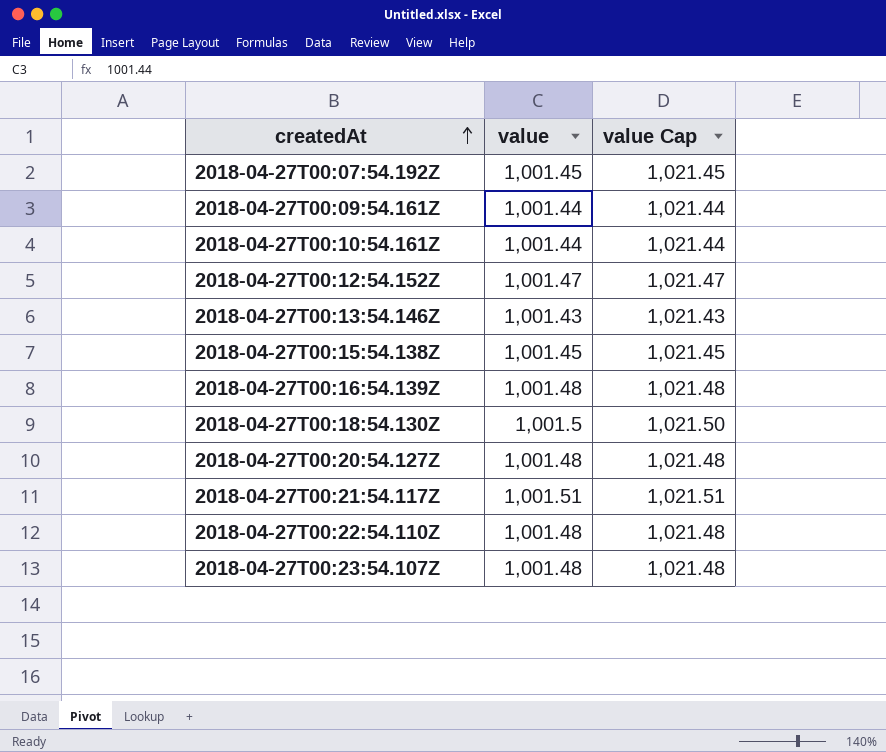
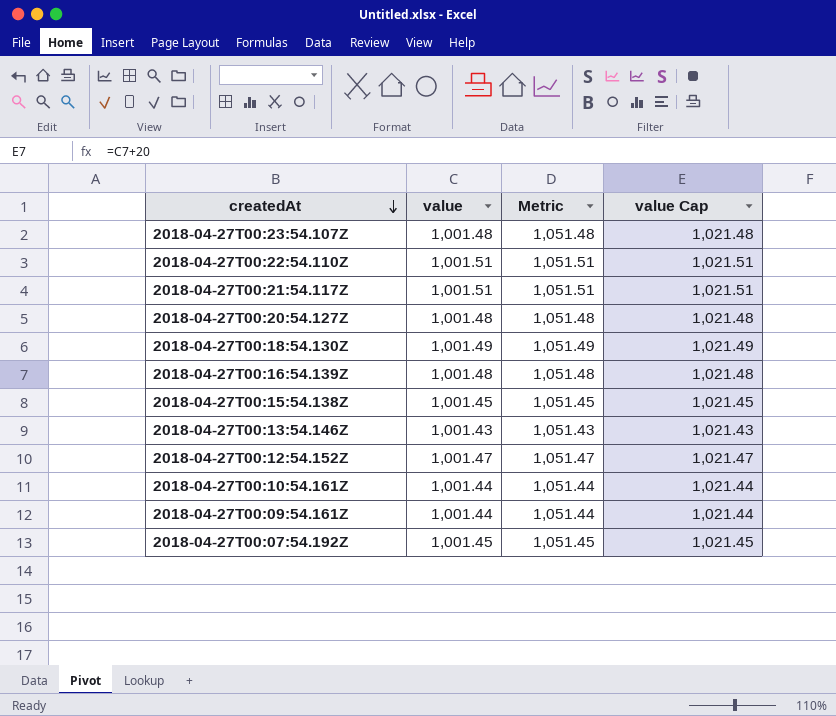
row order: createdAt ascending -> createdAt descending
column Metric | formula: none -> [value] + 50
2018-04-27T00:22:54.110Z | value: 1,001.48 -> 1,001.51
2018-04-27T00:22:54.110Z | value Cap: 1,021.48 -> 1,021.51
2018-04-27T00:18:54.130Z | value: 1,001.5 -> 1,001.49
2018-04-27T00:18:54.130Z | value Cap: 1,021.50 -> 1,021.49

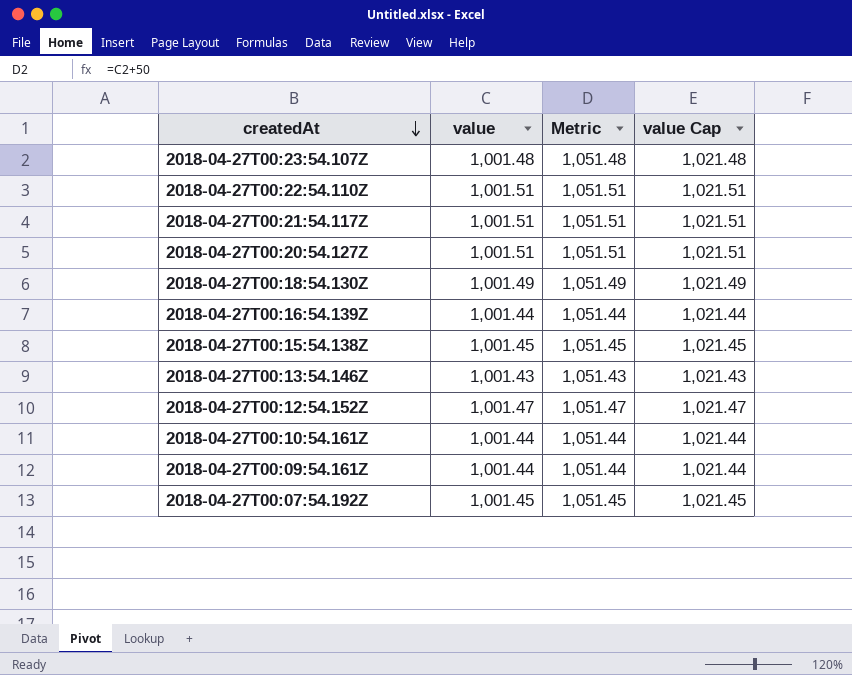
2018-04-27T00:20:54.127Z | value: 1,001.48 -> 1,001.51
2018-04-27T00:20:54.127Z | Metric: 1,051.48 -> 1,051.51
2018-04-27T00:20:54.127Z | value Cap: 1,021.48 -> 1,021.51
2018-04-27T00:16:54.139Z | value: 1,001.48 -> 1,001.44
2018-04-27T00:16:54.139Z | Metric: 1,051.48 -> 1,051.44
2018-04-27T00:16:54.139Z | value Cap: 1,021.48 -> 1,021.44

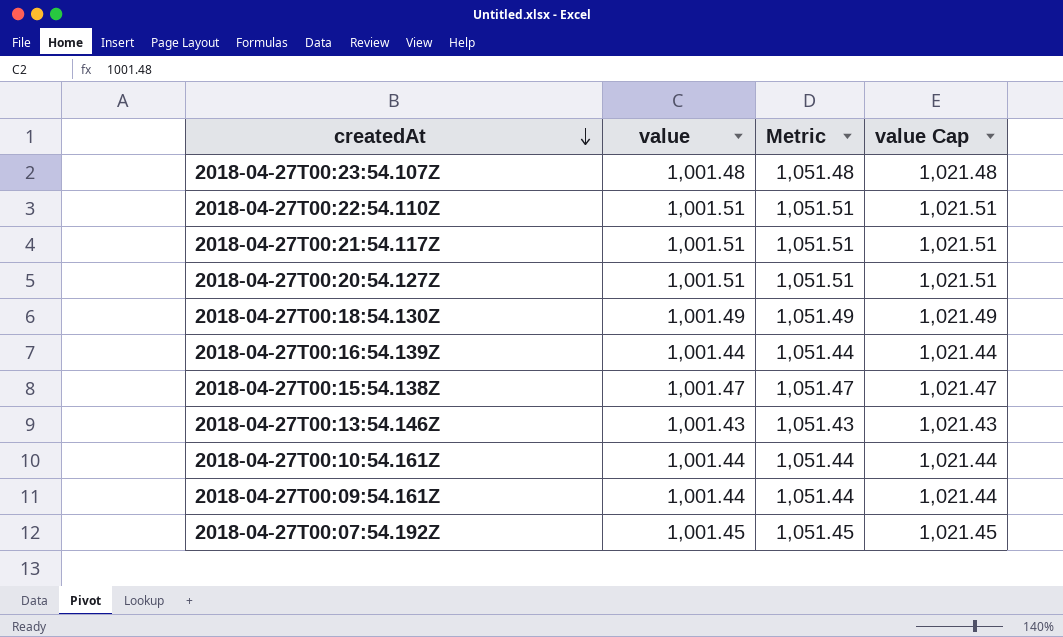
row 2018-04-27T00:12:54.152Z: 1,001.47 | 1,051.47 | 1,021.47 -> none
2018-04-27T00:15:54.138Z | value: 1,001.45 -> 1,001.47
2018-04-27T00:15:54.138Z | Metric: 1,051.45 -> 1,051.47
2018-04-27T00:15:54.138Z | value Cap: 1,021.45 -> 1,021.47

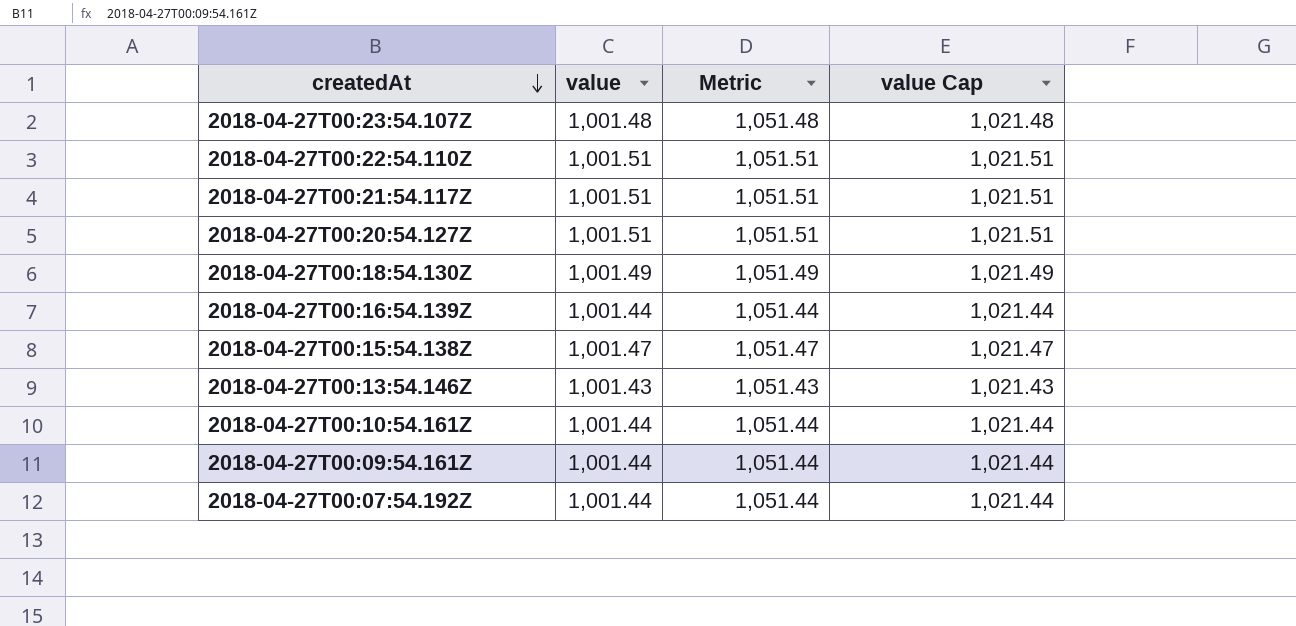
2018-04-27T00:07:54.192Z | value: 1,001.45 -> 1,001.44
2018-04-27T00:07:54.192Z | Metric: 1,051.45 -> 1,051.44
2018-04-27T00:07:54.192Z | value Cap: 1,021.45 -> 1,021.44

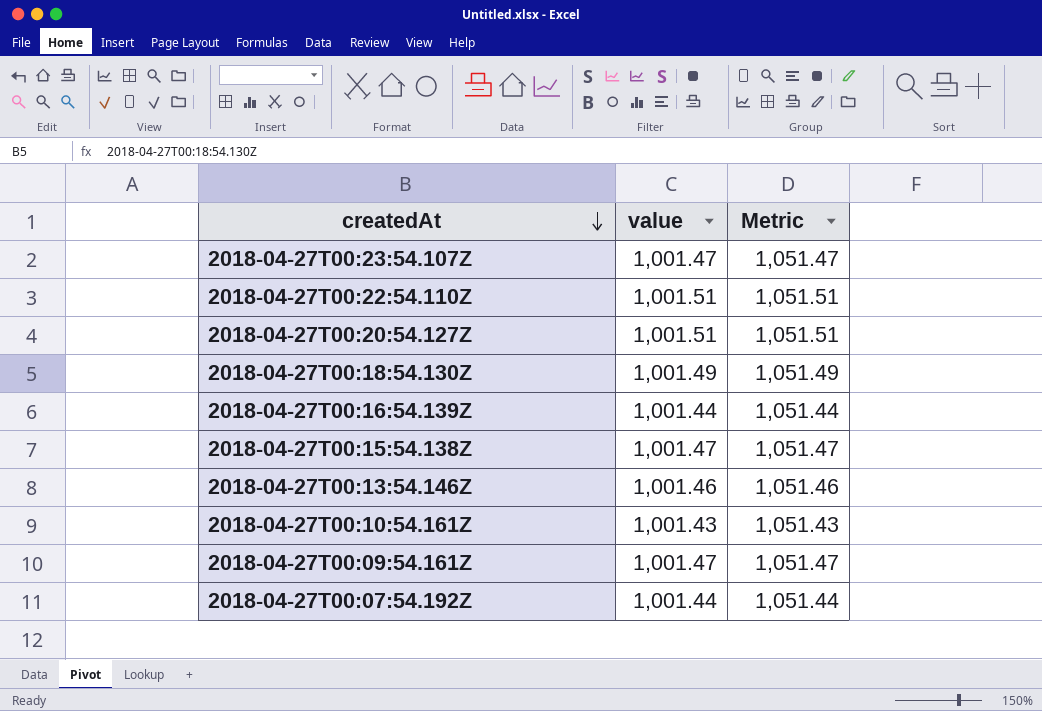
column value Cap | formula: [value] + 20 -> none
row 2018-04-27T00:21:54.117Z: 1,001.51 | 1,051.51 | 1,021.51 -> none
2018-04-27T00:23:54.107Z | value: 1,001.48 -> 1,001.47
2018-04-27T00:23:54.107Z | Metric: 1,051.48 -> 1,051.47
2018-04-27T00:13:54.146Z | value: 1,001.43 -> 1,001.46
2018-04-27T00:13:54.146Z | Metric: 1,051.43 -> 1,051.46
2018-04-27T00:10:54.161Z | value: 1,001.44 -> 1,001.43
2018-04-27T00:10:54.161Z | Metric: 1,051.44 -> 1,051.43
2018-04-27T00:09:54.161Z | value: 1,001.44 -> 1,001.47
2018-04-27T00:09:54.161Z | Metric: 1,051.44 -> 1,051.47

